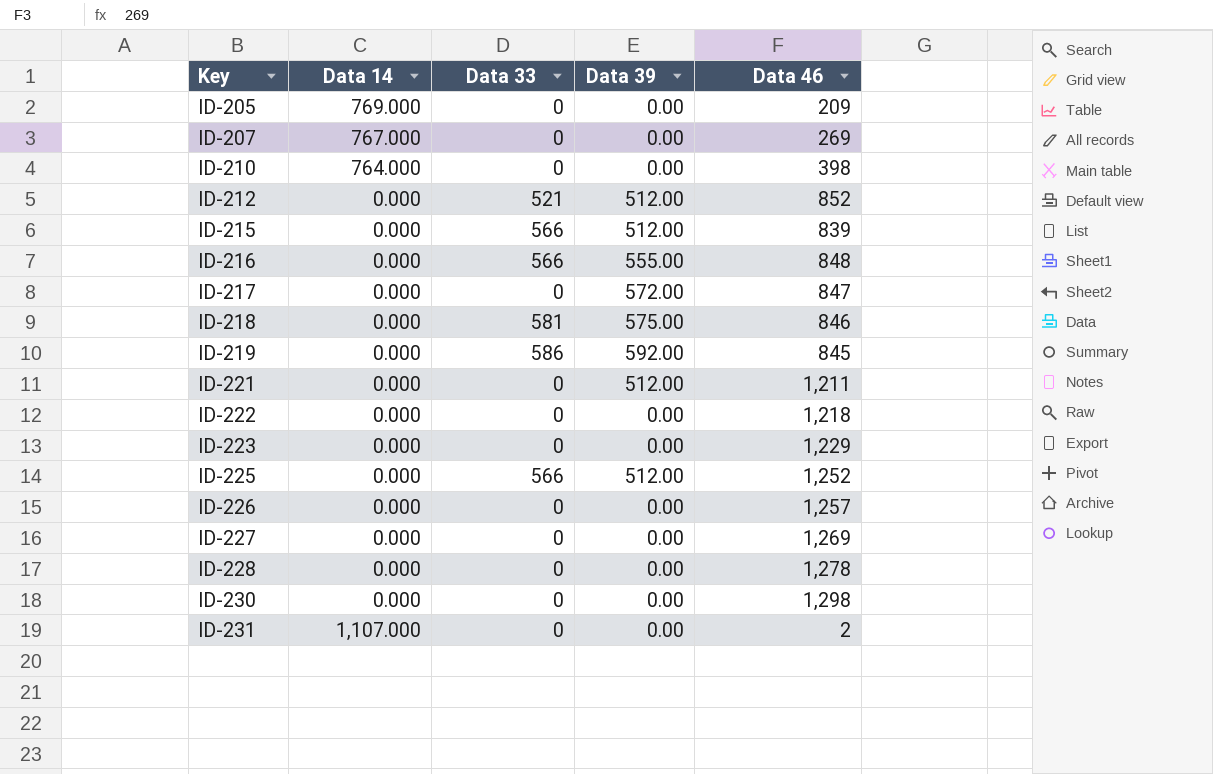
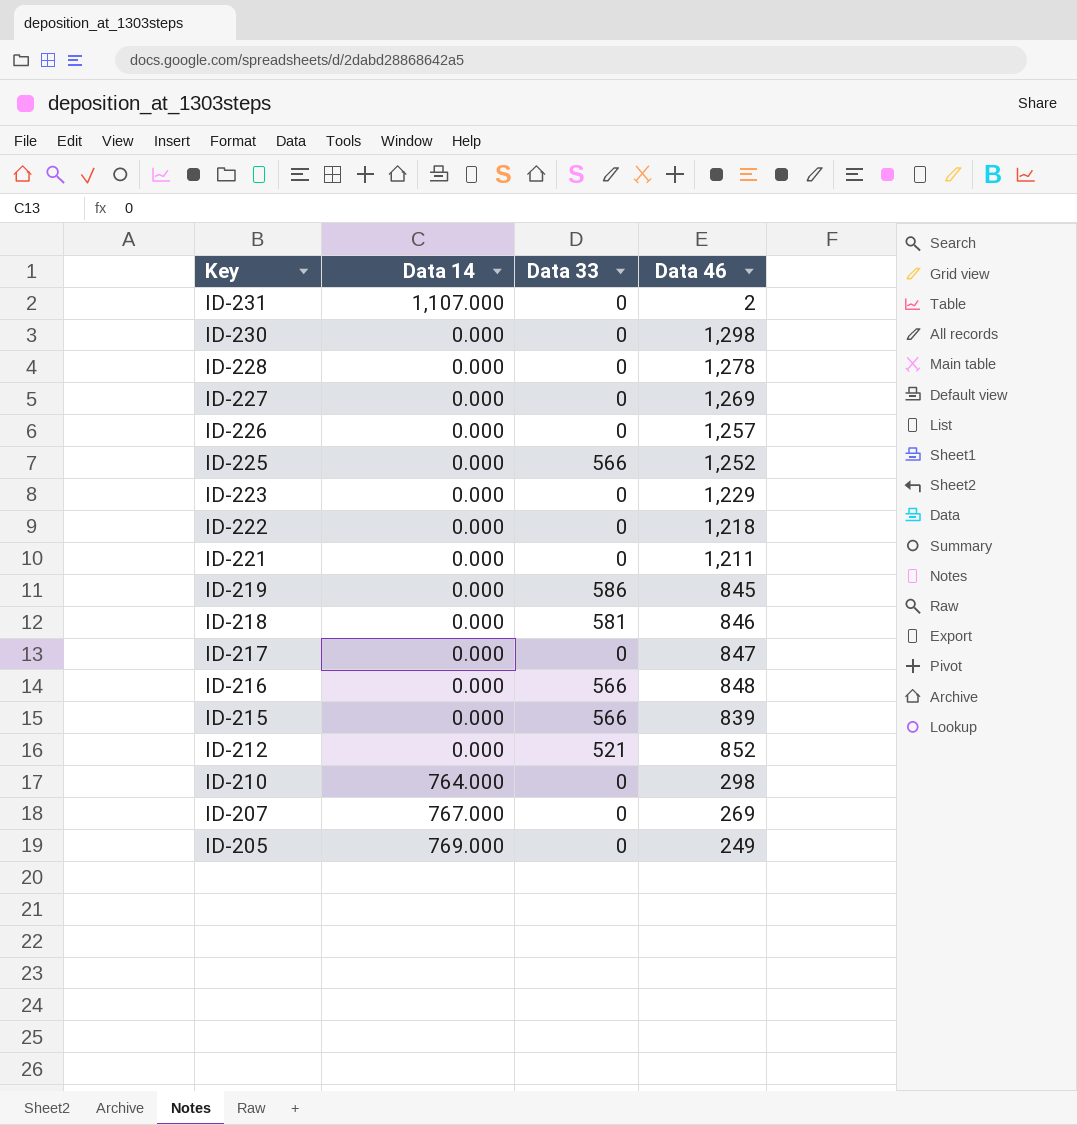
row order: Key ascending -> Key descending
column Data 39 | position: 4 -> none
ID-210 | Data 46: 398 -> 298
ID-205 | Data 46: 209 -> 249

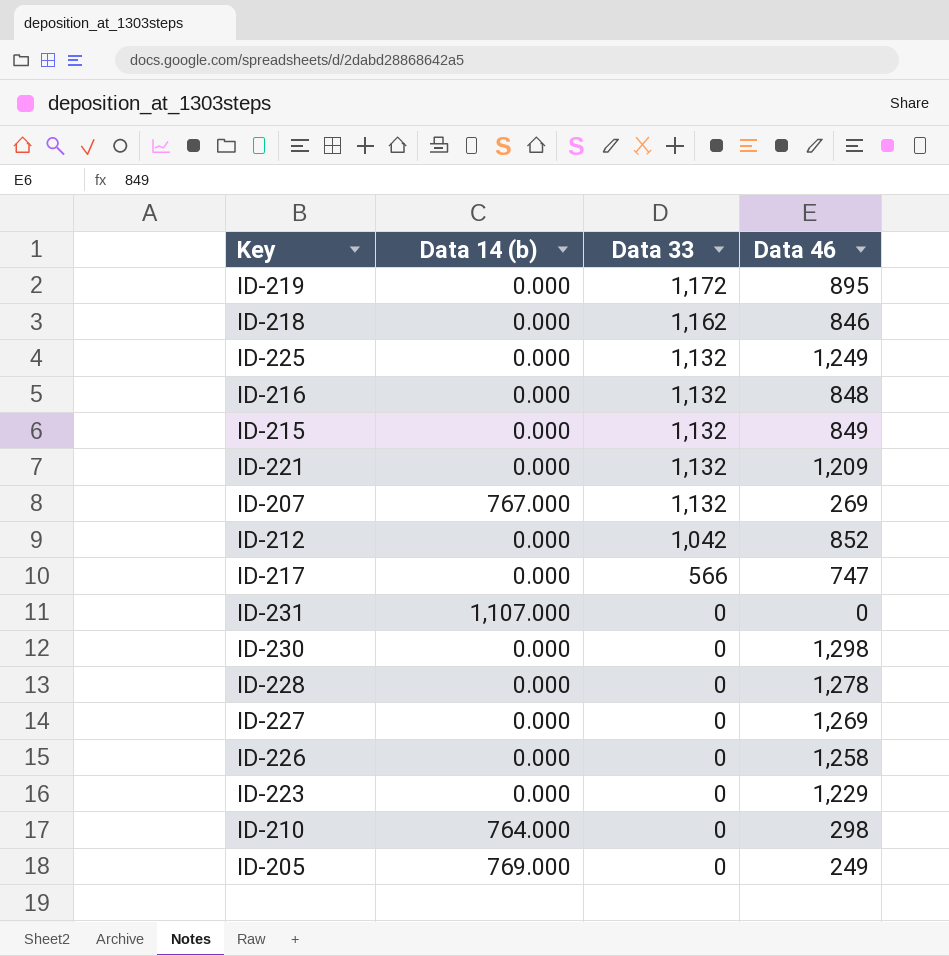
row order: Key descending -> Data 33 descending
column name: Data 14 -> Data 14 (b)
row ID-222: 0.000 | 0 | 1,218 -> none
ID-219 | Data 33: 586 -> 1,172
ID-219 | Data 46: 845 -> 895
ID-218 | Data 33: 581 -> 1,162
ID-225 | Data 33: 566 -> 1,132
ID-225 | Data 46: 1,252 -> 1,249
ID-216 | Data 33: 566 -> 1,132
ID-215 | Data 33: 566 -> 1,132
ID-215 | Data 46: 839 -> 849
ID-221 | Data 33: 0 -> 1,132
ID-221 | Data 46: 1,211 -> 1,209
ID-207 | Data 33: 0 -> 1,132
ID-212 | Data 33: 521 -> 1,042
ID-217 | Data 33: 0 -> 566
ID-217 | Data 46: 847 -> 747
ID-231 | Data 46: 2 -> 0
ID-226 | Data 46: 1,257 -> 1,258

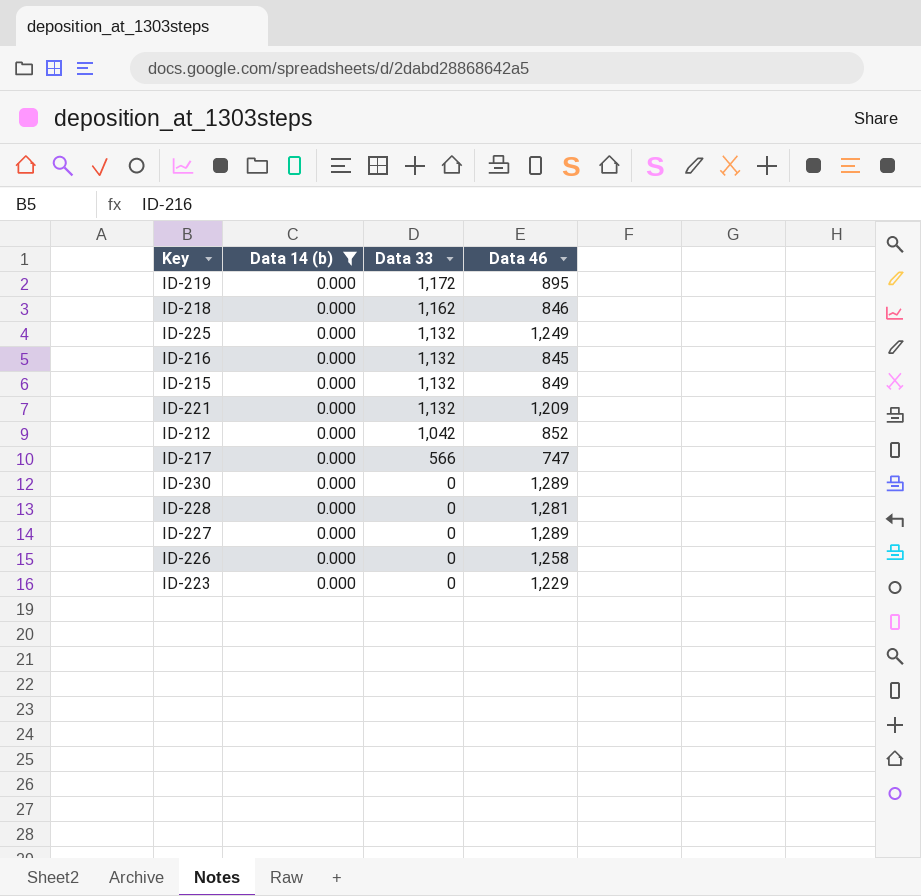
filter: none -> Data 14 (b) = 0.000
ID-216 | Data 46: 848 -> 845
ID-230 | Data 46: 1,298 -> 1,289
ID-228 | Data 46: 1,278 -> 1,281
ID-227 | Data 46: 1,269 -> 1,289

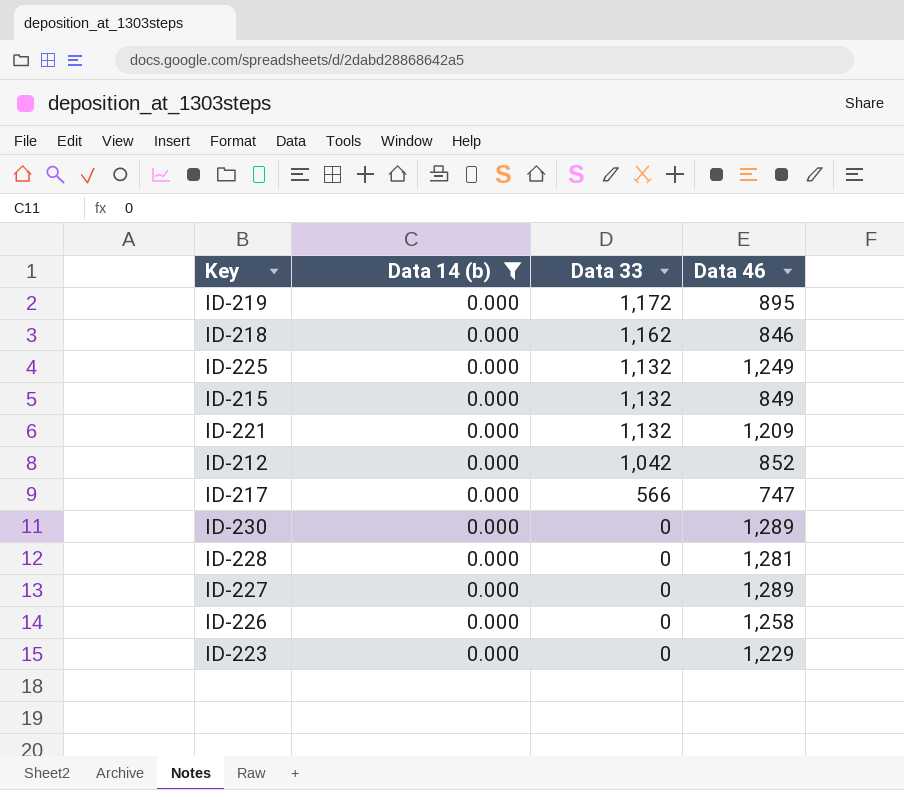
row ID-216: 0.000 | 1,132 | 845 -> none

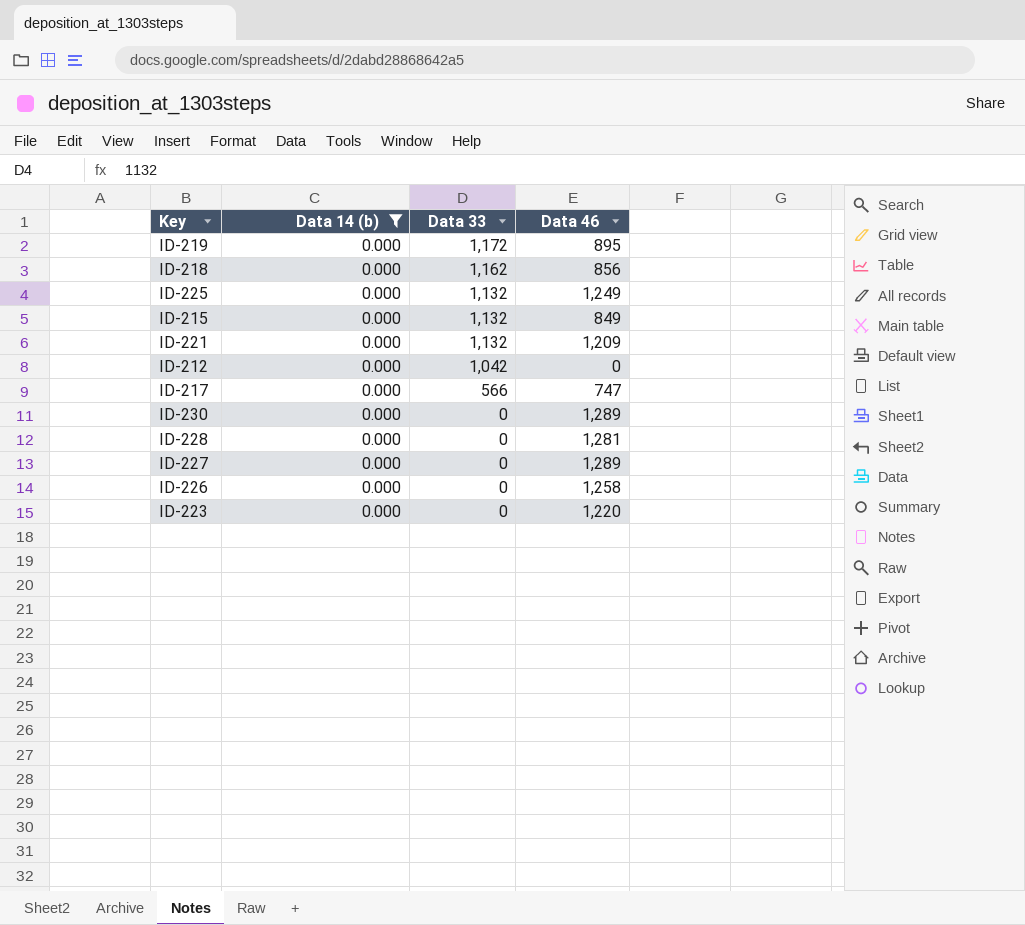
ID-218 | Data 46: 846 -> 856
ID-212 | Data 46: 852 -> 0
ID-223 | Data 46: 1,229 -> 1,220

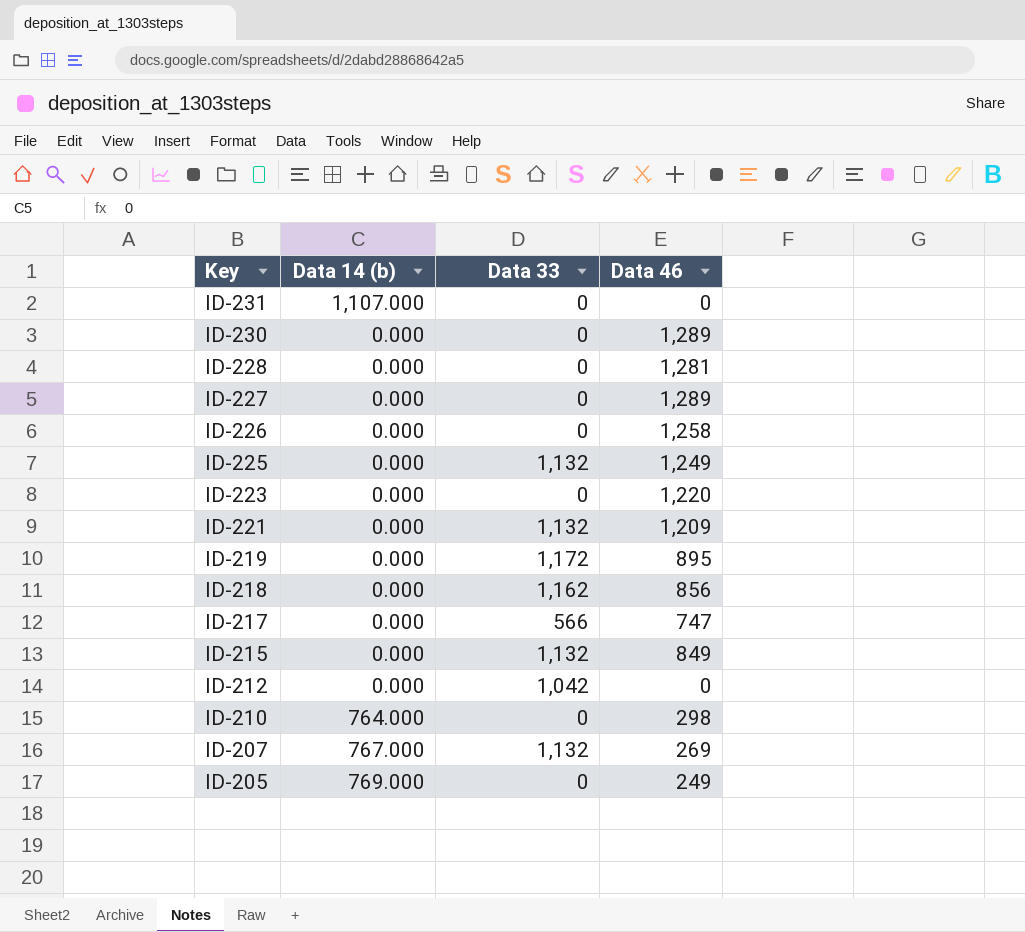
filter: Data 14 (b) = 0.000 -> none
row order: Data 33 descending -> Key descending

